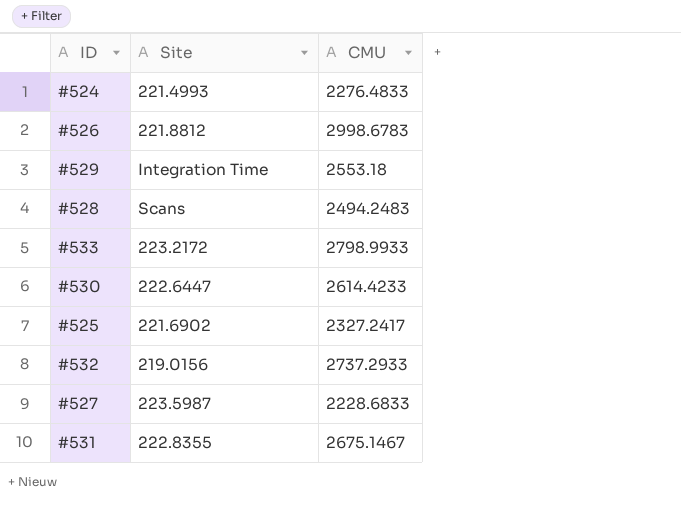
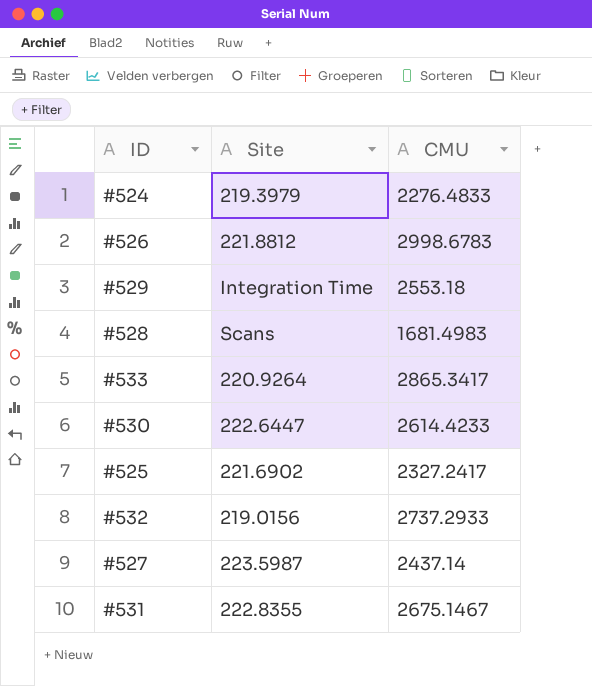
#524 | Site: 221.4993 -> 219.3979
#528 | CMU: 2494.2483 -> 1681.4983
#533 | Site: 223.2172 -> 220.9264
#533 | CMU: 2798.9933 -> 2865.3417
#527 | CMU: 2228.6833 -> 2437.14

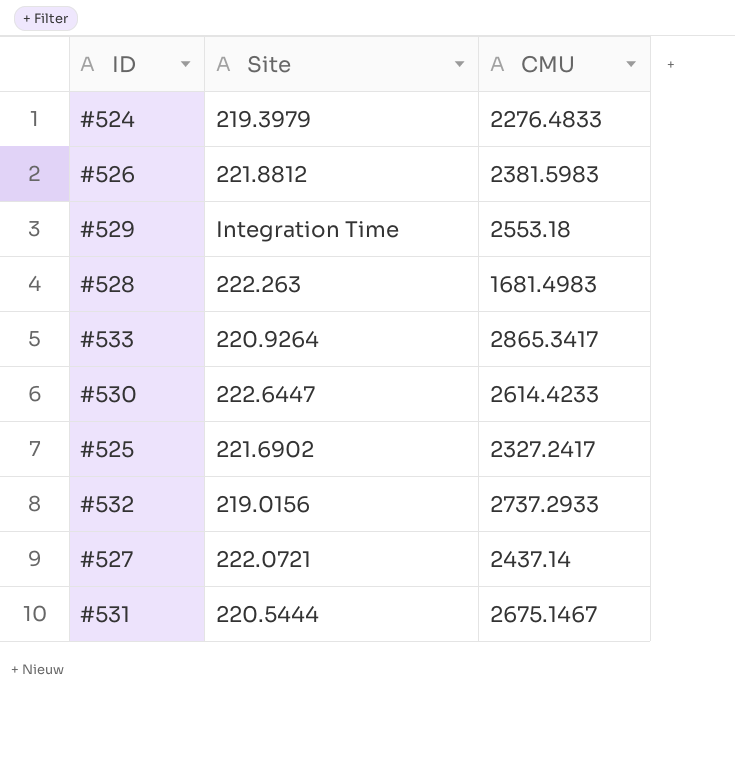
#526 | CMU: 2998.6783 -> 2381.5983
#528 | Site: Scans -> 222.263
#527 | Site: 223.5987 -> 222.0721
#531 | Site: 222.8355 -> 220.5444

